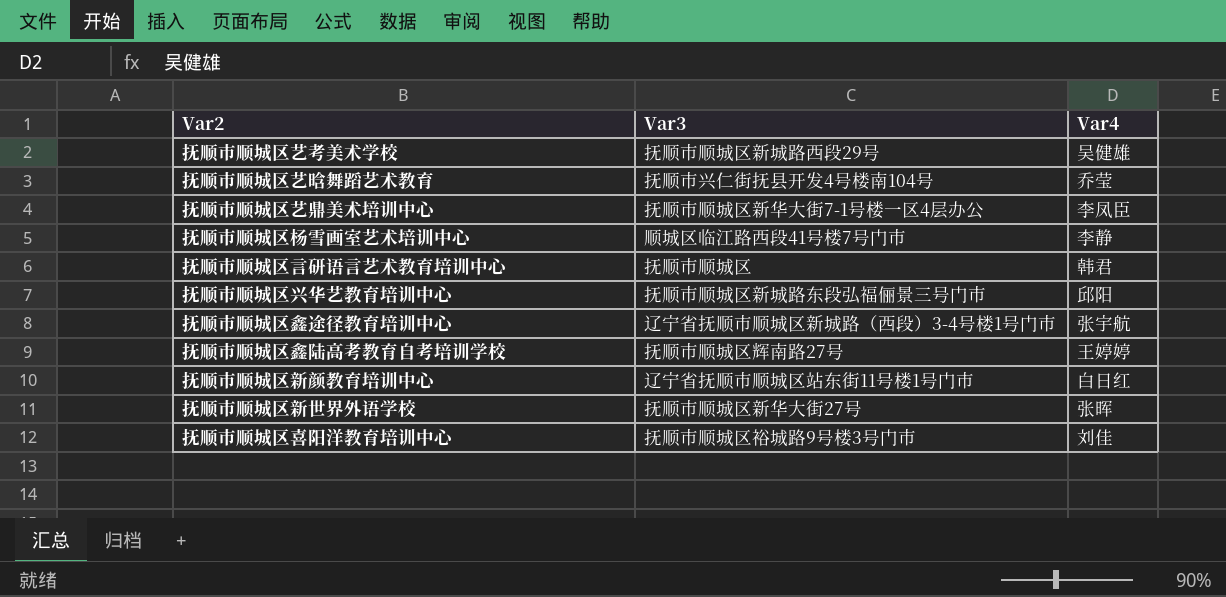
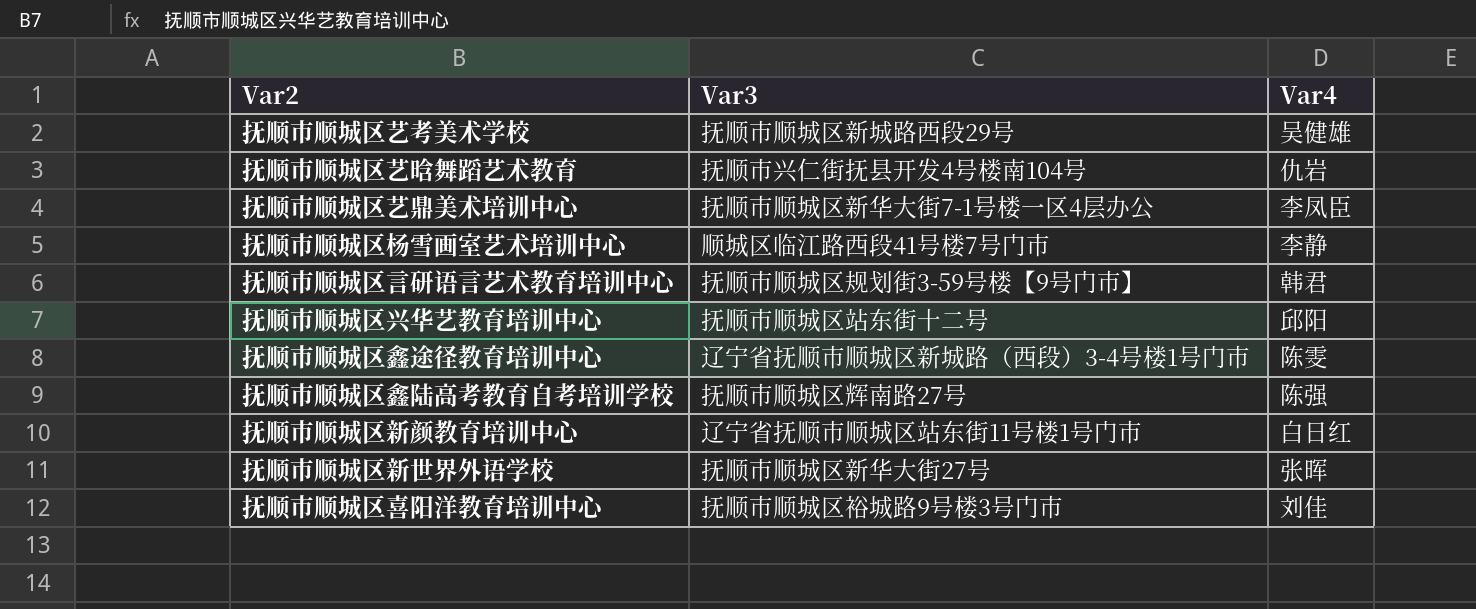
抚顺市顺城区艺晗舞蹈艺术教育 | Var4: 乔莹 -> 仇岩
抚顺市顺城区言研语言艺术教育培训中心 | Var3: 抚顺市顺城区 -> 抚顺市顺城区规划街3-59号楼【9号门市】
抚顺市顺城区兴华艺教育培训中心 | Var3: 抚顺市顺城区新城路东段弘福俪景三号门市 -> 抚顺市顺城区站东街十二号
抚顺市顺城区鑫途径教育培训中心 | Var4: 张宇航 -> 陈雯
抚顺市顺城区鑫陆高考教育自考培训学校 | Var4: 王婷婷 -> 陈强

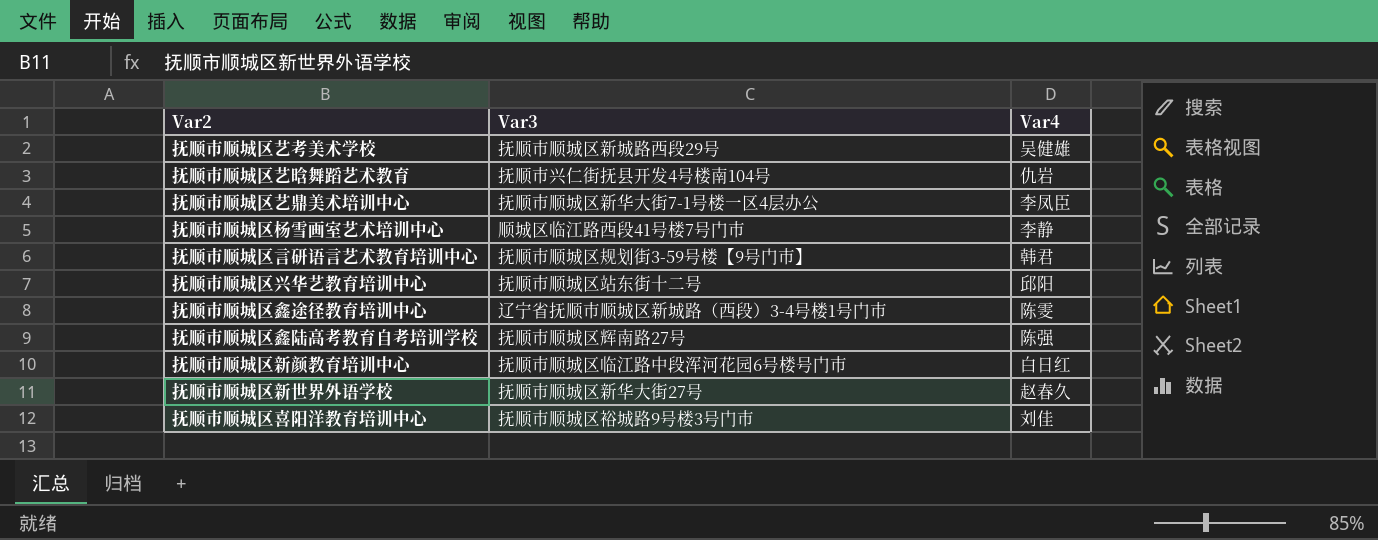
抚顺市顺城区新颜教育培训中心 | Var3: 辽宁省抚顺市顺城区站东街11号楼1号门市 -> 抚顺市顺城区临江路中段浑河花园6号楼号门市
抚顺市顺城区新世界外语学校 | Var4: 张晖 -> 赵春久

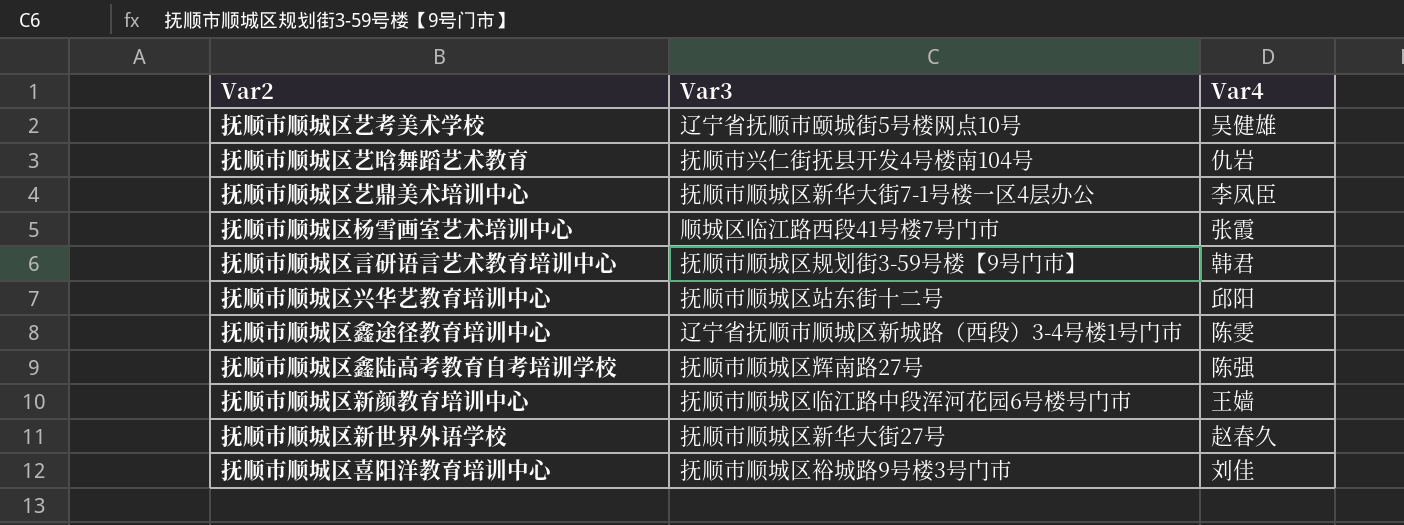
抚顺市顺城区艺考美术学校 | Var3: 抚顺市顺城区新城路西段29号 -> 辽宁省抚顺市颐城街5号楼网点10号
抚顺市顺城区杨雪画室艺术培训中心 | Var4: 李静 -> 张霞
抚顺市顺城区新颜教育培训中心 | Var4: 白日红 -> 王嫱

